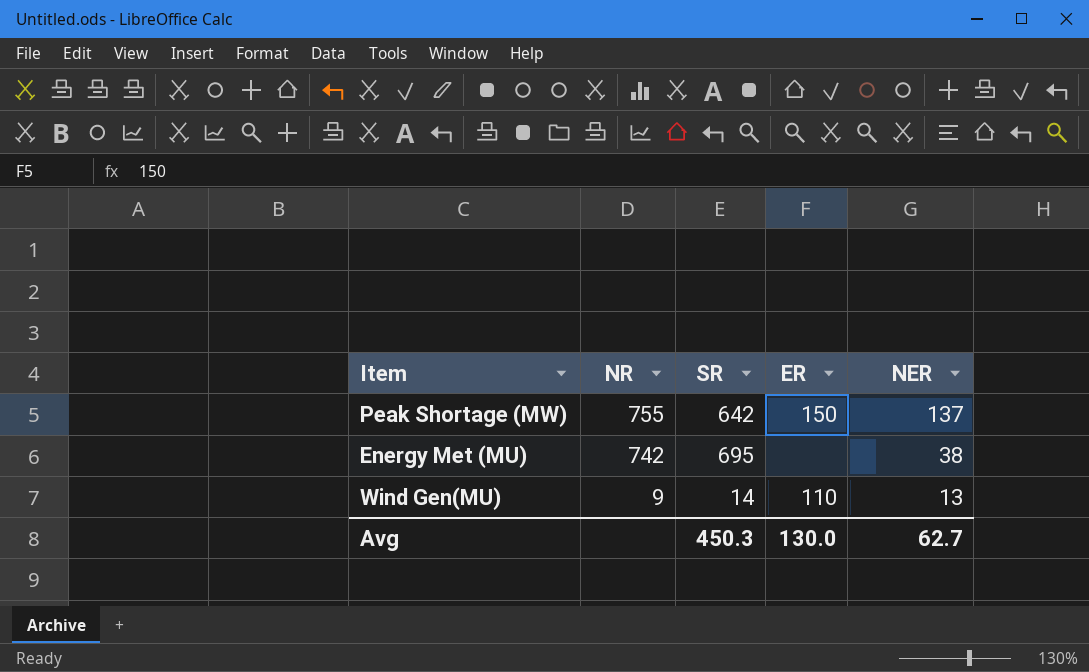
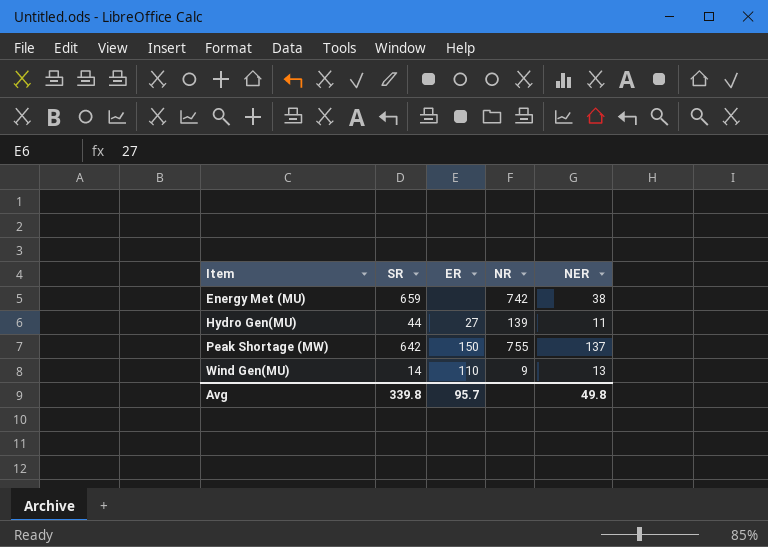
row order: NR descending -> Item ascending
column NR | position: 2 -> 4
Energy Met (MU) | SR: 695 -> 659
row Hydro Gen(MU): none -> 44 | 27 | 139 | 11
Avg | SR: 450.3 -> 339.8
Avg | ER: 130.0 -> 95.7
Avg | NER: 62.7 -> 49.8

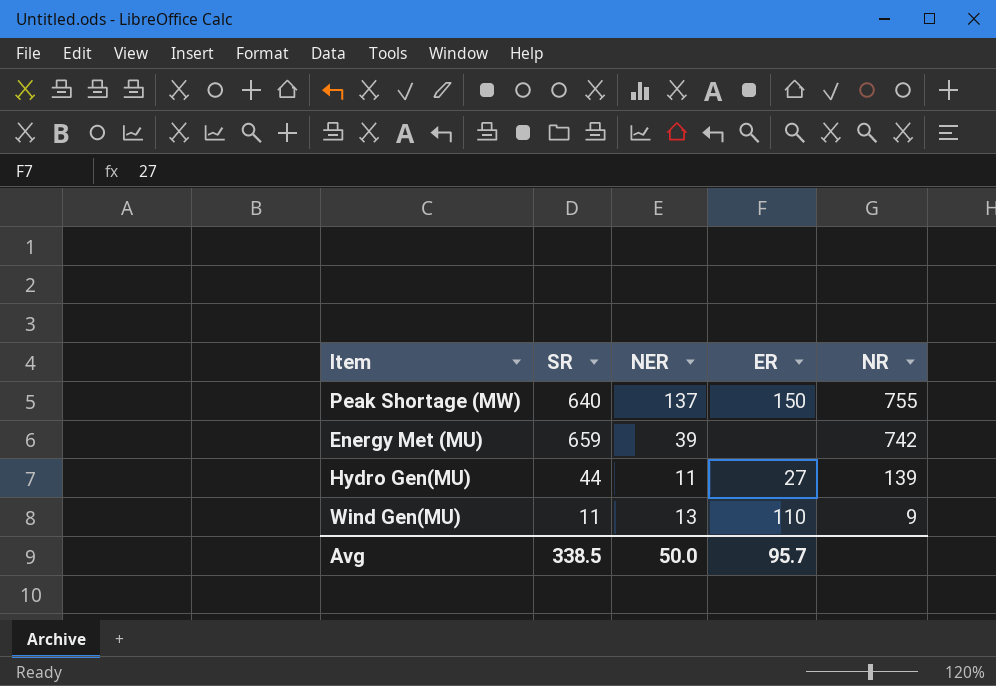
row order: Item ascending -> NR descending
column NER | position: 5 -> 3
Peak Shortage (MW) | SR: 642 -> 640
Energy Met (MU) | NER: 38 -> 39
Wind Gen(MU) | SR: 14 -> 11
Avg | SR: 339.8 -> 338.5
Avg | NER: 49.8 -> 50.0

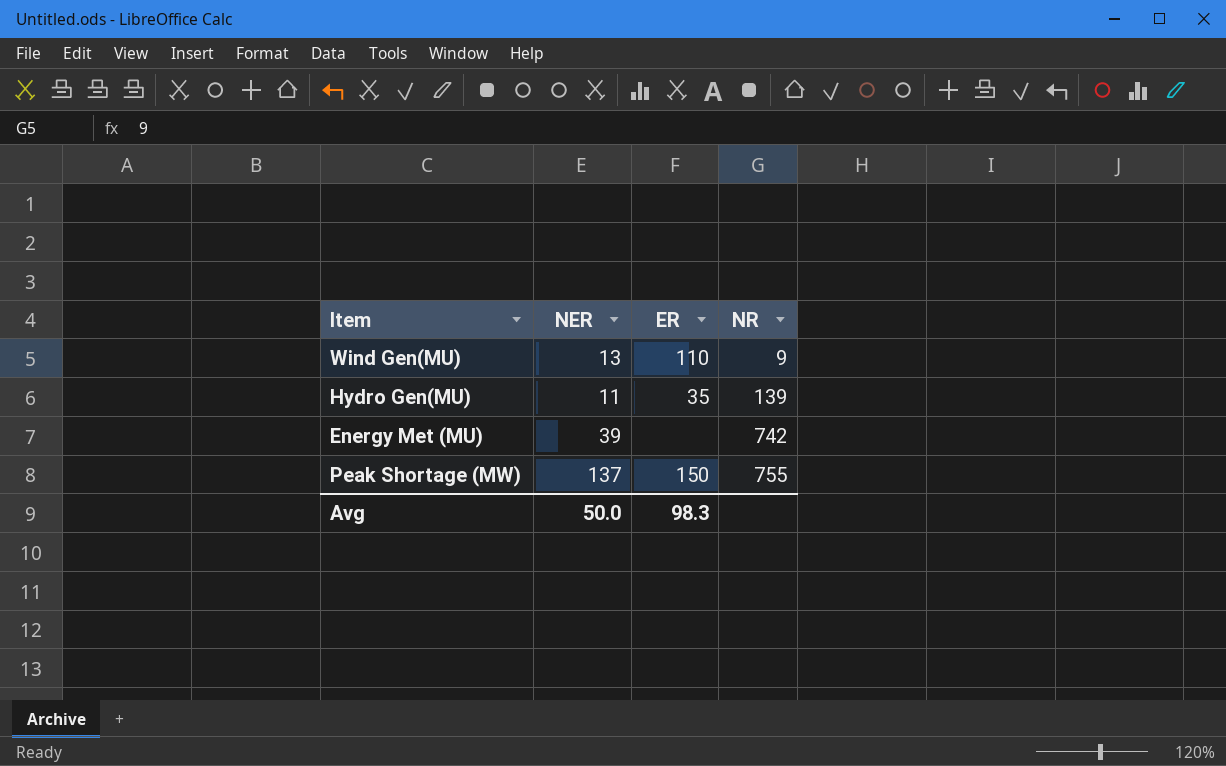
row order: NR descending -> NR ascending
column SR | position: 2 -> none
Hydro Gen(MU) | ER: 27 -> 35
Avg | ER: 95.7 -> 98.3

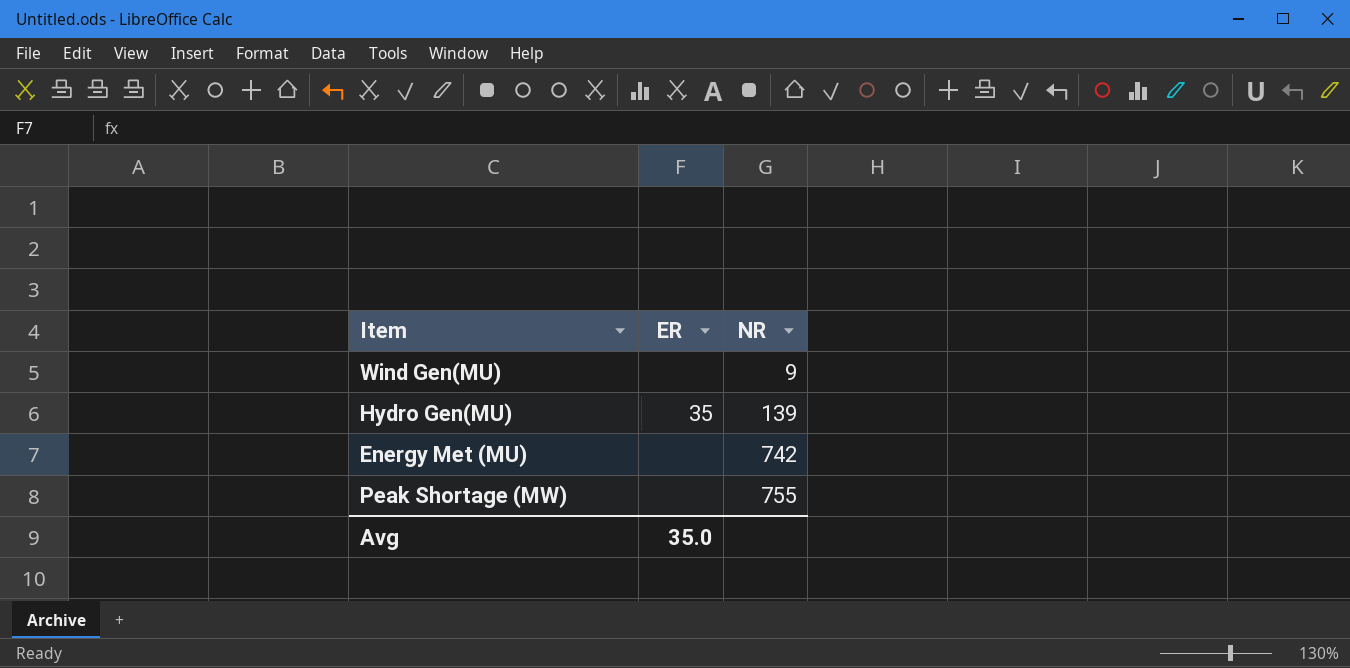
column NER | position: 2 -> none
Wind Gen(MU) | ER: 110 -> none
Peak Shortage (MW) | ER: 150 -> none
Avg | ER: 98.3 -> 35.0

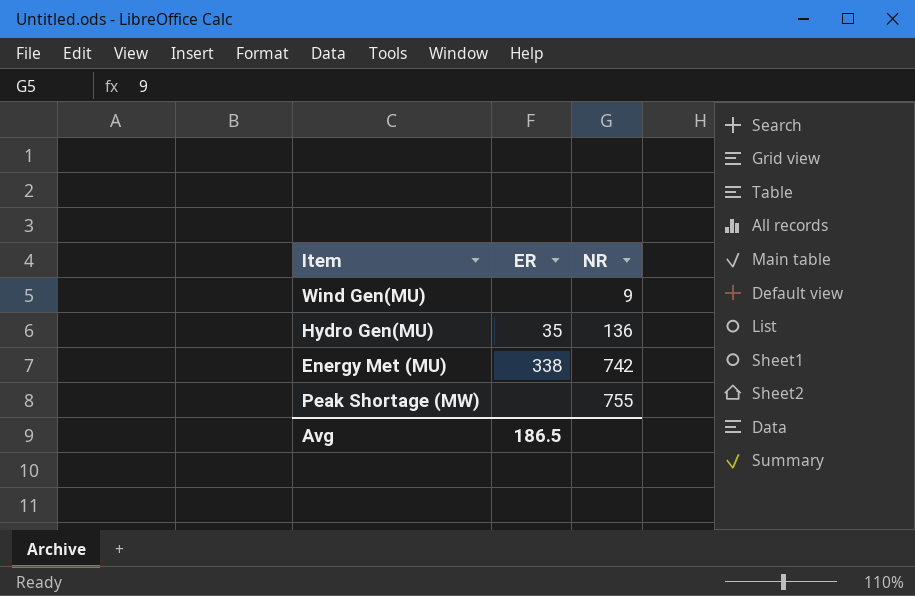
Hydro Gen(MU) | NR: 139 -> 136
Energy Met (MU) | ER: none -> 338
Avg | ER: 35.0 -> 186.5

